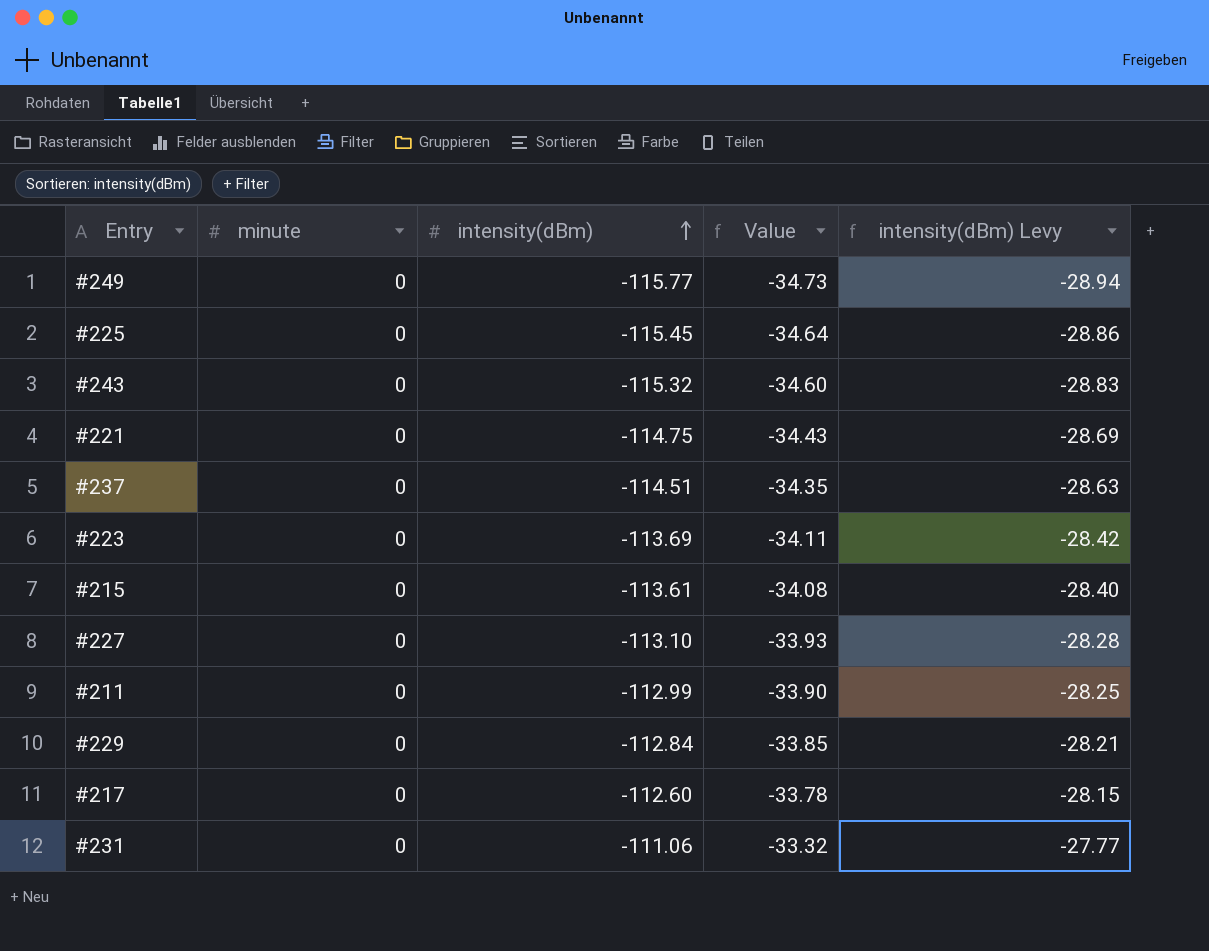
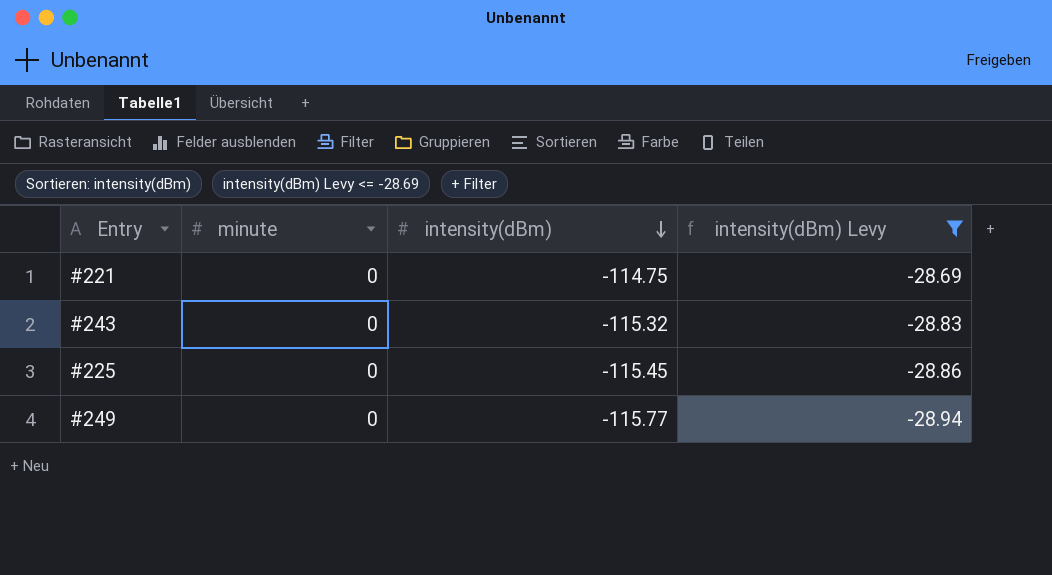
filter: none -> intensity(dBm) Levy <= -28.69
row order: intensity(dBm) ascending -> intensity(dBm) descending
column Value | formula: [intensity(dBm)] * 0.3 -> none

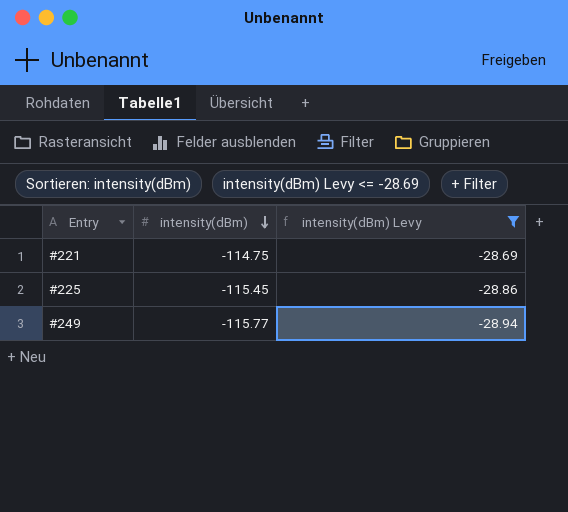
column minute | position: 2 -> none
row #243: 0 | -115.32 | -28.83 -> none

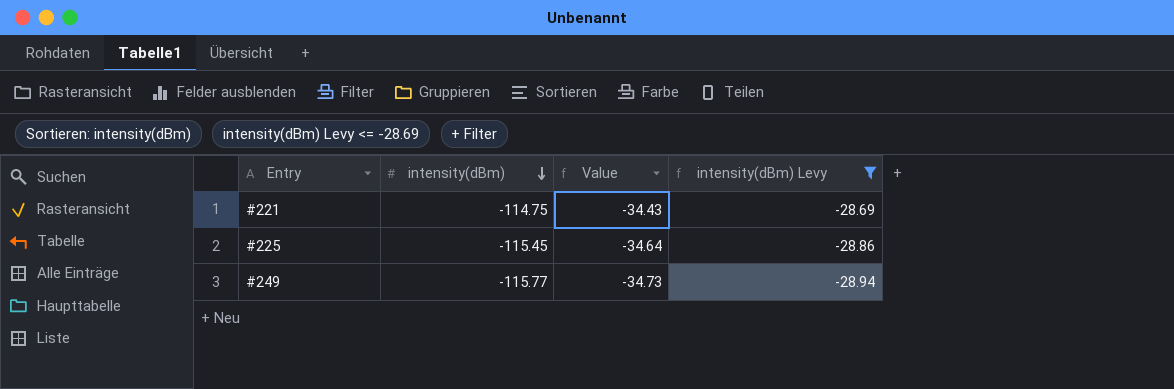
column Value | formula: none -> [intensity(dBm)] * 0.3

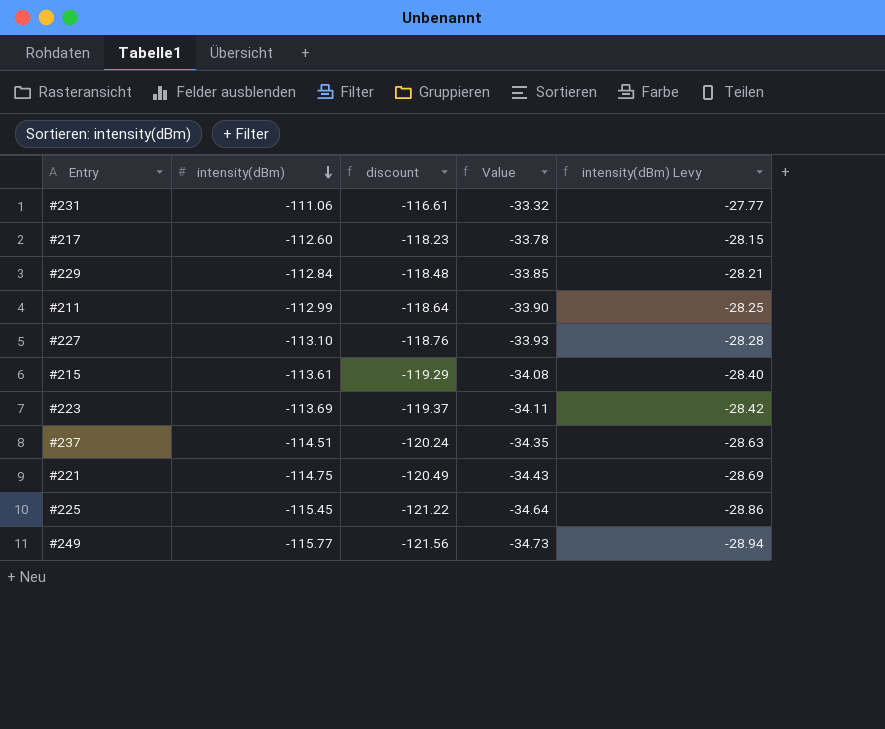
filter: intensity(dBm) Levy <= -28.69 -> none
column discount | formula: none -> [intensity(dBm)] * 1.05

